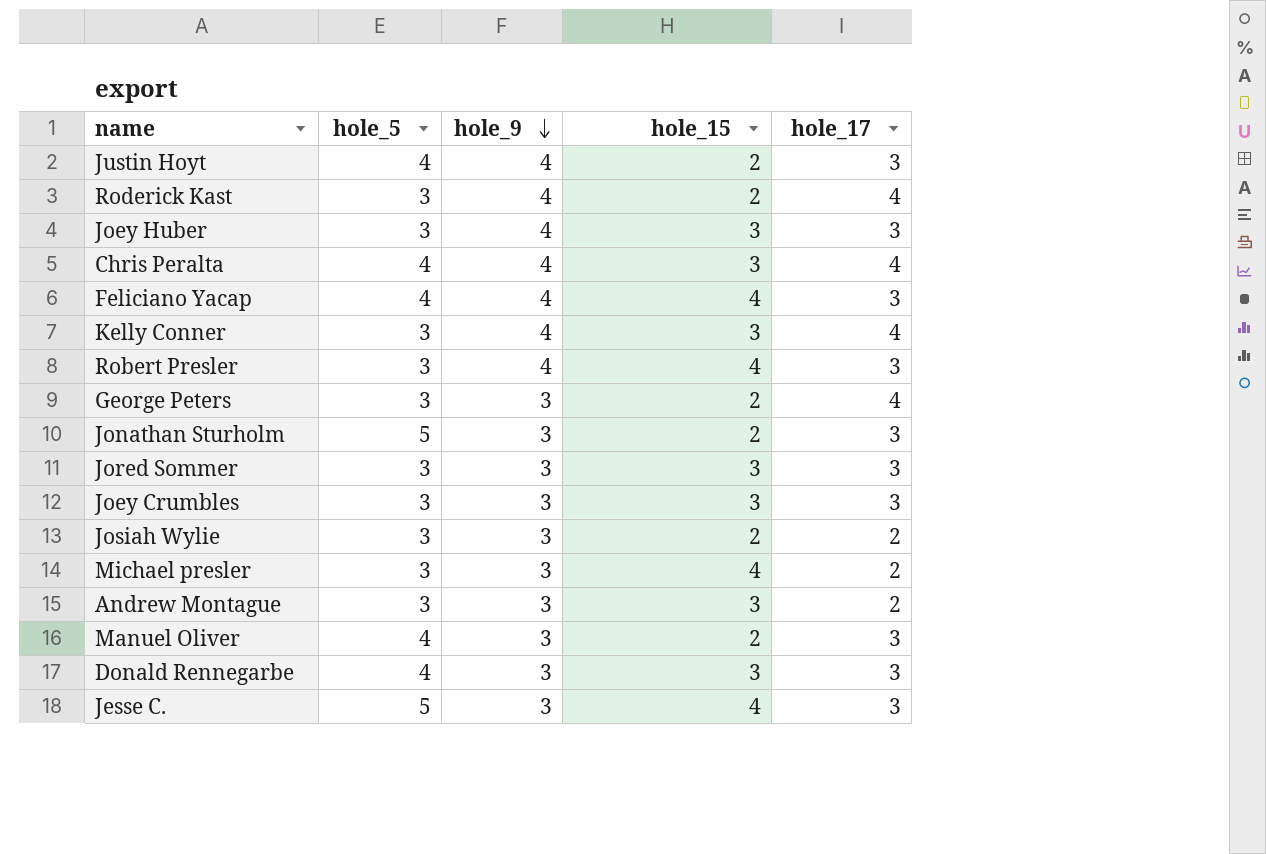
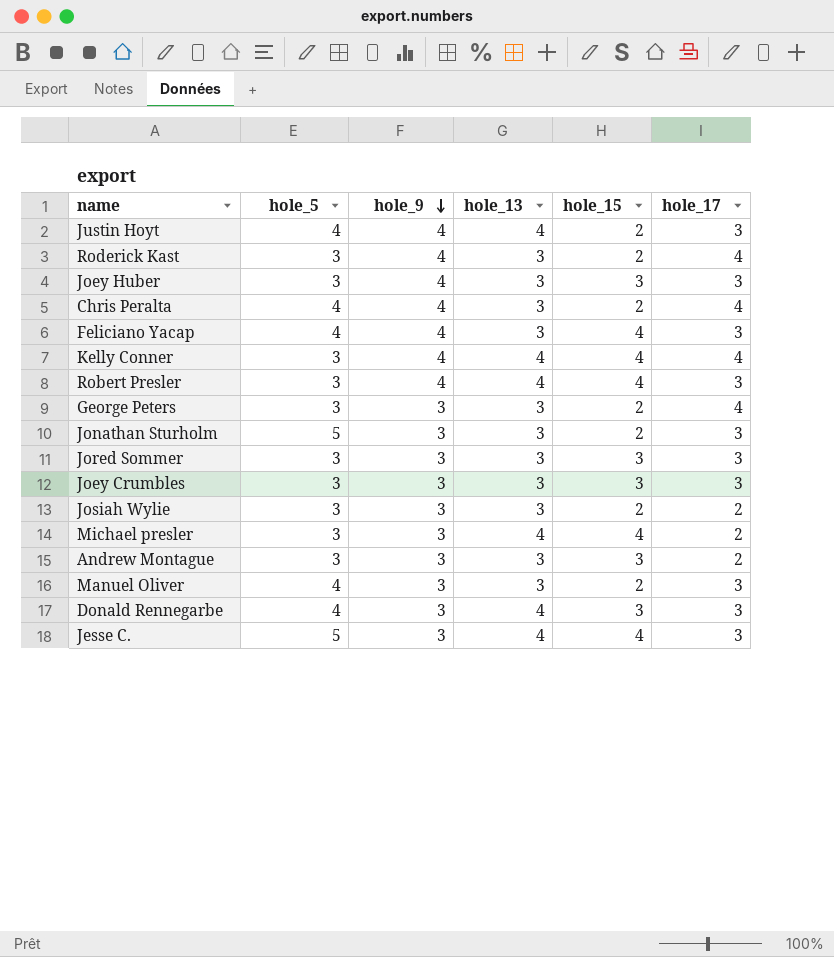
column hole_13 | position: none -> 4
Chris Peralta | hole_15: 3 -> 2
Kelly Conner | hole_15: 3 -> 4

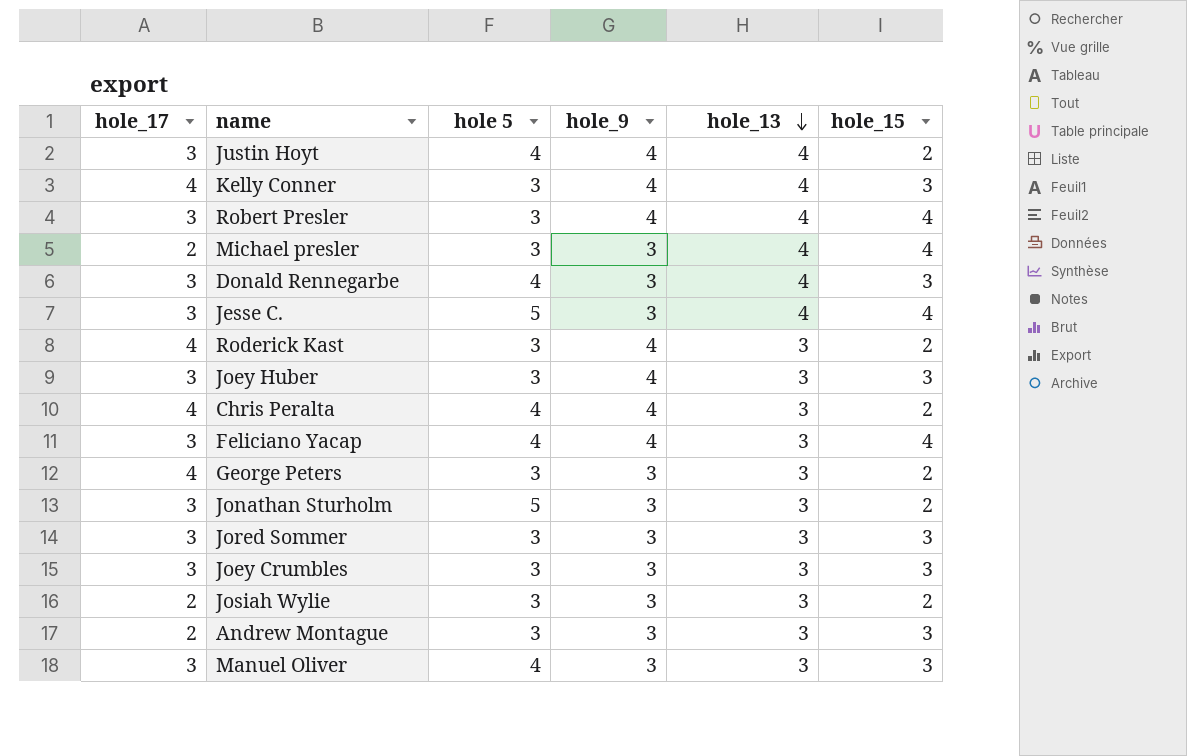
row order: hole_9 descending -> hole_13 descending
column hole_17 | position: 6 -> 1
column name: hole_5 -> hole 5
Kelly Conner | hole_15: 4 -> 3
Manuel Oliver | hole_15: 2 -> 3

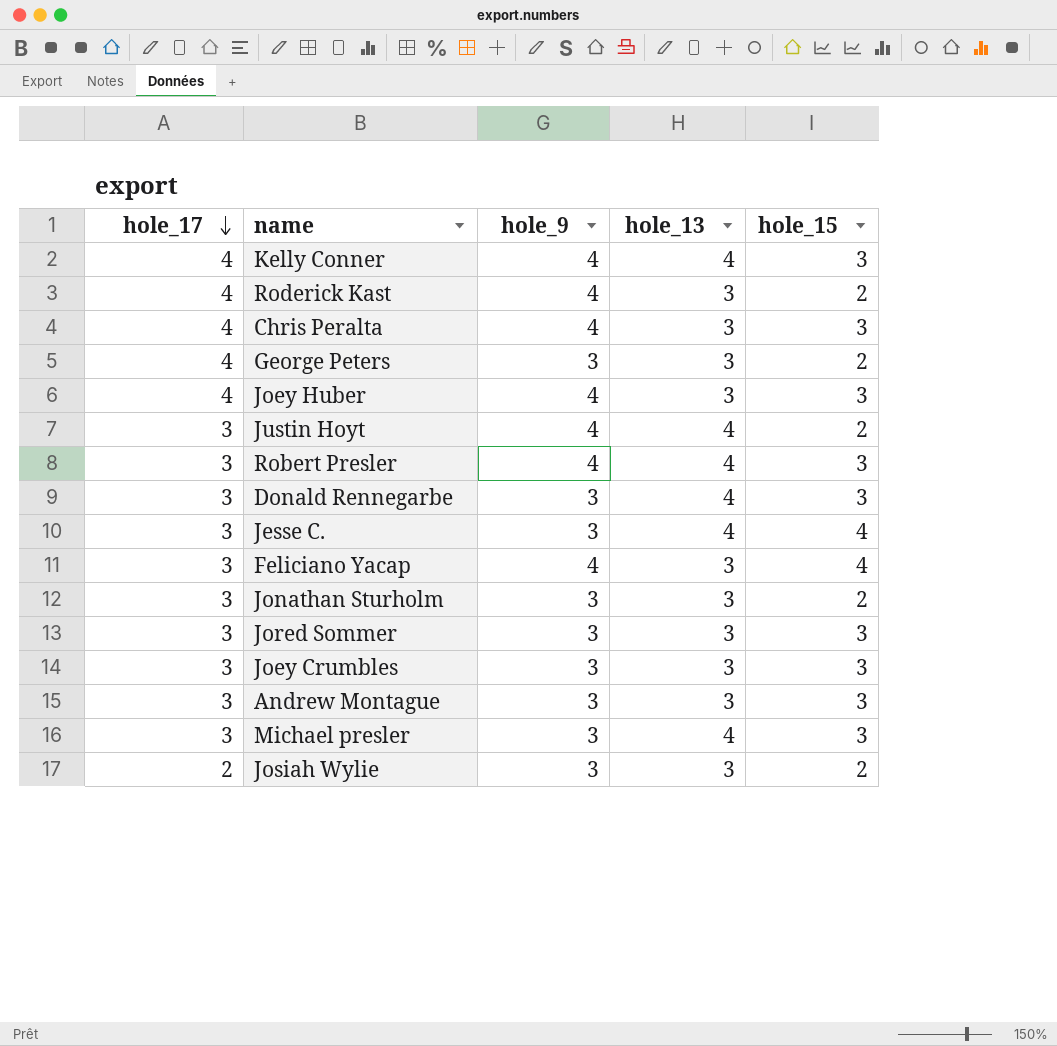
row order: hole_13 descending -> hole_17 descending
column hole 5 | position: 3 -> none
row Manuel Oliver: 3 | 4 | 3 | 3 | 3 -> none
Chris Peralta | hole_15: 2 -> 3
Joey Huber | hole_17: 3 -> 4
Robert Presler | hole_15: 4 -> 3
Andrew Montague | hole_17: 2 -> 3
Michael presler | hole_17: 2 -> 3
Michael presler | hole_15: 4 -> 3

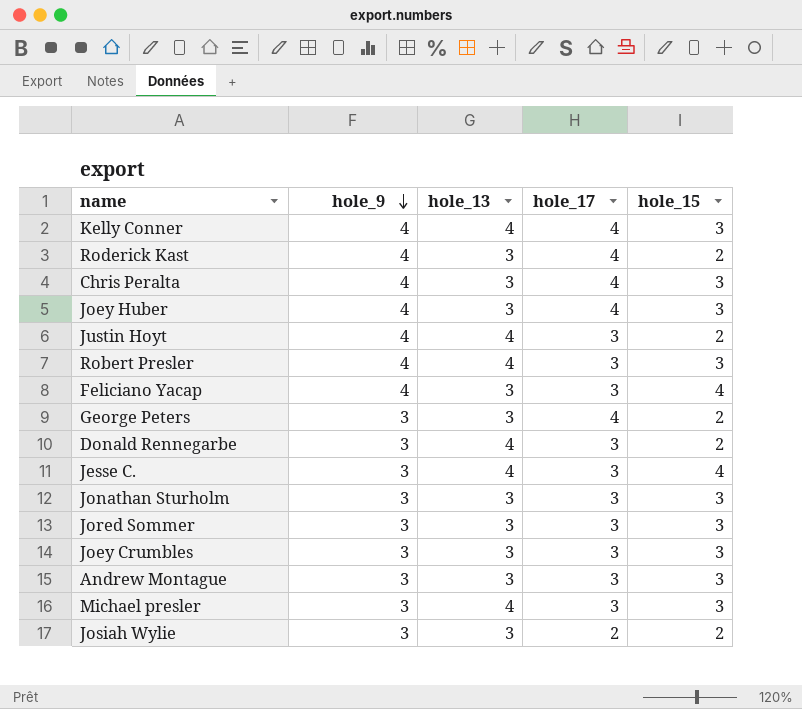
row order: hole_17 descending -> hole_9 descending
column hole_17 | position: 1 -> 4
Donald Rennegarbe | hole_15: 3 -> 2
Jonathan Sturholm | hole_15: 2 -> 3

